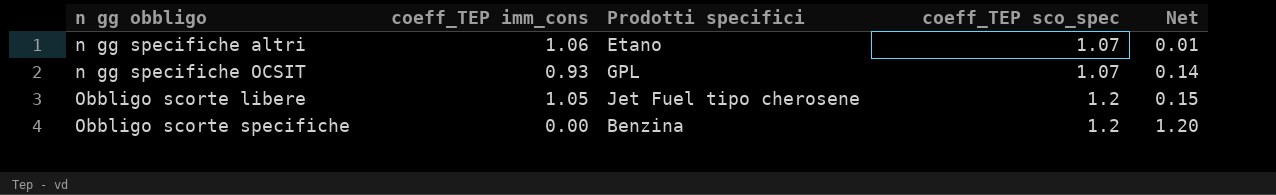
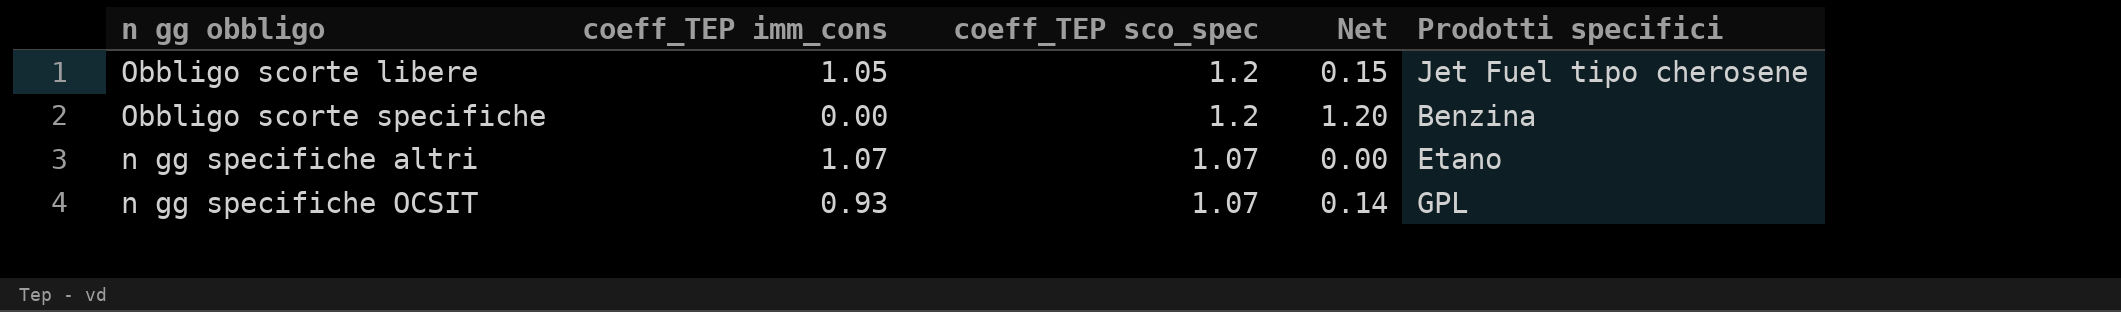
row order: n gg obbligo ascending -> coeff_TEP sco_spec descending
column Prodotti specifici | position: 3 -> 5
n gg specifiche altri | coeff_TEP imm_cons: 1.06 -> 1.07
n gg specifiche altri | Net: 0.01 -> 0.00

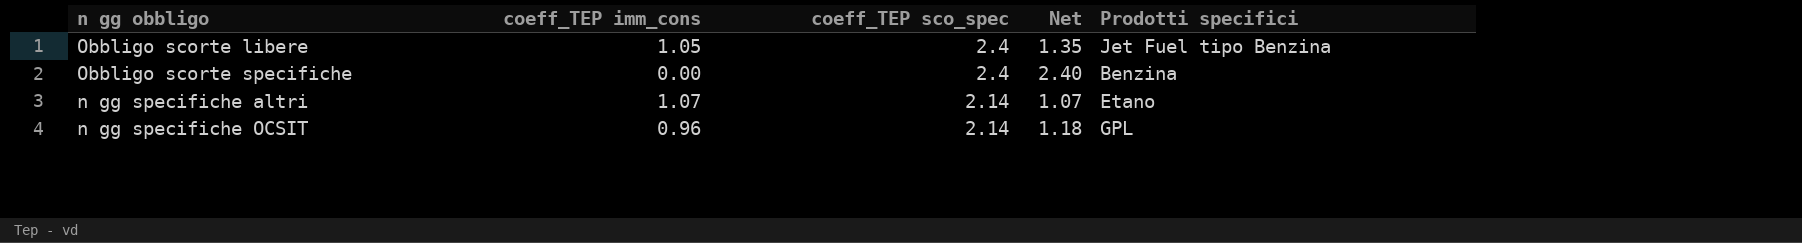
Obbligo scorte libere | coeff_TEP sco_spec: 1.2 -> 2.4
Obbligo scorte libere | Net: 0.15 -> 1.35
Obbligo scorte libere | Prodotti specifici: Jet Fuel tipo cherosene -> Jet Fuel tipo Benzina
Obbligo scorte specifiche | coeff_TEP sco_spec: 1.2 -> 2.4
Obbligo scorte specifiche | Net: 1.20 -> 2.40
n gg specifiche altri | coeff_TEP sco_spec: 1.07 -> 2.14
n gg specifiche altri | Net: 0.00 -> 1.07
n gg specifiche OCSIT | coeff_TEP imm_cons: 0.93 -> 0.96
n gg specifiche OCSIT | coeff_TEP sco_spec: 1.07 -> 2.14
n gg specifiche OCSIT | Net: 0.14 -> 1.18

